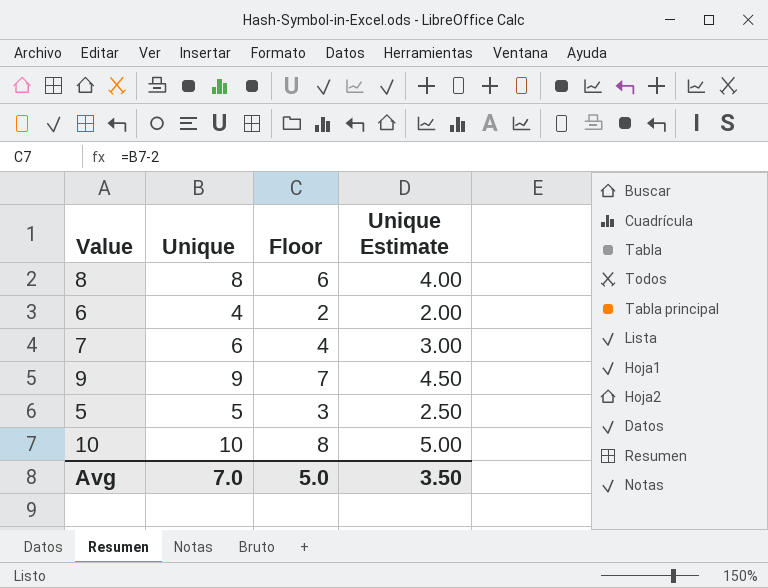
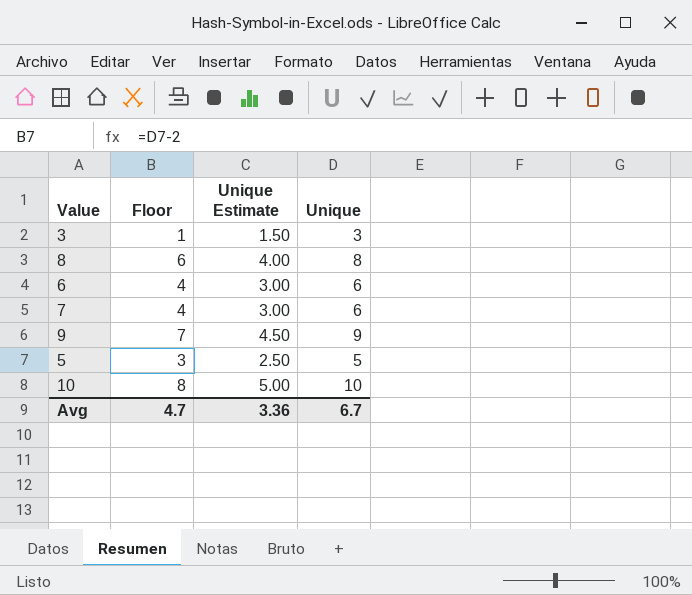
column Unique | position: 2 -> 4
row 3: none -> 1 | 1.50 | 3
6 | Floor: 2 -> 4
6 | Unique Estimate: 2.00 -> 3.00
6 | Unique: 4 -> 6
Avg | Floor: 5.0 -> 4.7
Avg | Unique Estimate: 3.50 -> 3.36
Avg | Unique: 7.0 -> 6.7

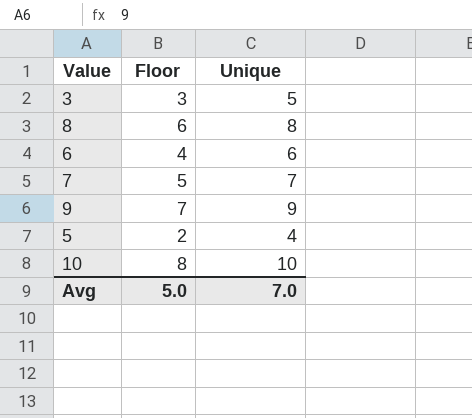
column Unique Estimate | formula: [Unique] * 0.5 -> none
3 | Floor: 1 -> 3
3 | Unique: 3 -> 5
7 | Floor: 4 -> 5
7 | Unique: 6 -> 7
5 | Floor: 3 -> 2
5 | Unique: 5 -> 4
Avg | Floor: 4.7 -> 5.0
Avg | Unique: 6.7 -> 7.0

